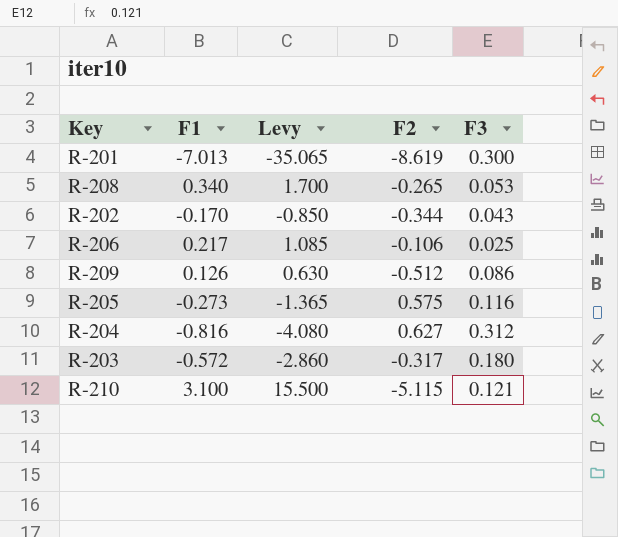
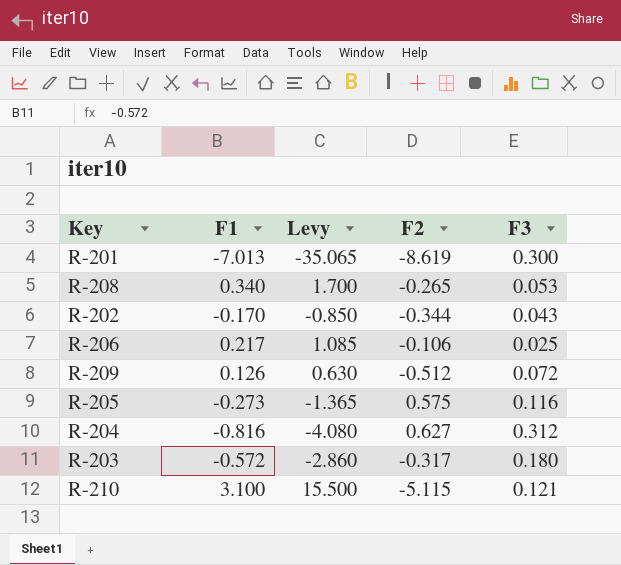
R-209 | F3: 0.086 -> 0.072

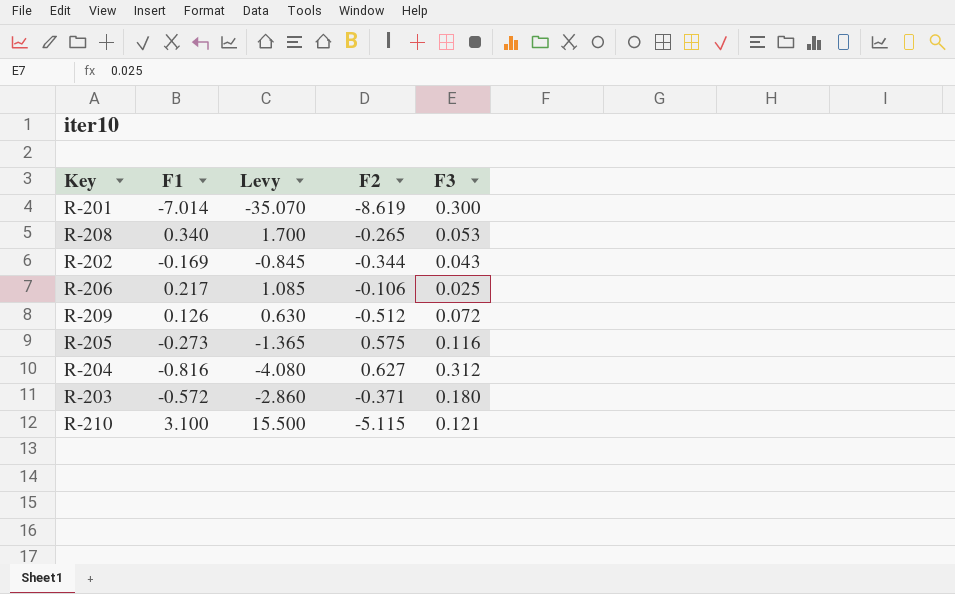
R-201 | F1: -7.013 -> -7.014
R-201 | Levy: -35.065 -> -35.070
R-202 | F1: -0.170 -> -0.169
R-202 | Levy: -0.850 -> -0.845
R-203 | F2: -0.317 -> -0.371

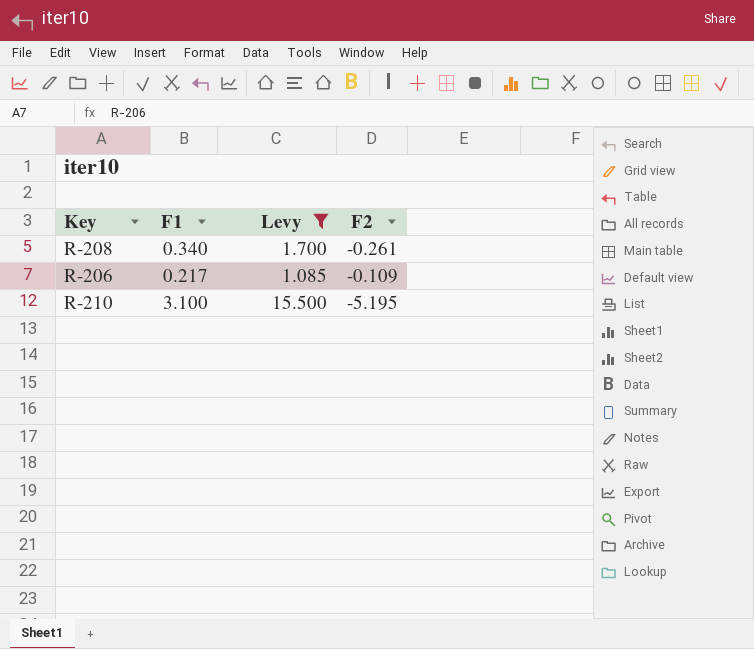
filter: none -> Levy >= 1.085
column F3 | position: 5 -> none
R-208 | F2: -0.265 -> -0.261
R-206 | F2: -0.106 -> -0.109
R-210 | F2: -5.115 -> -5.195

